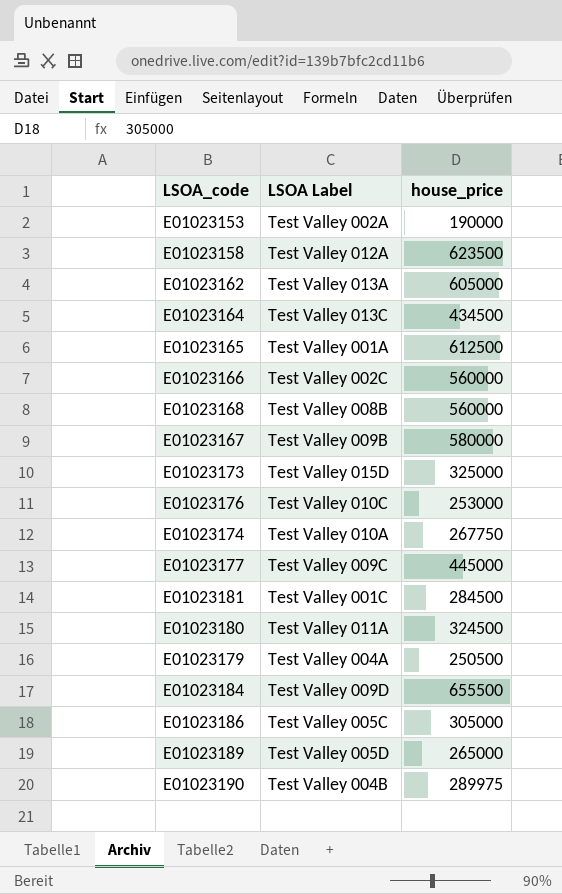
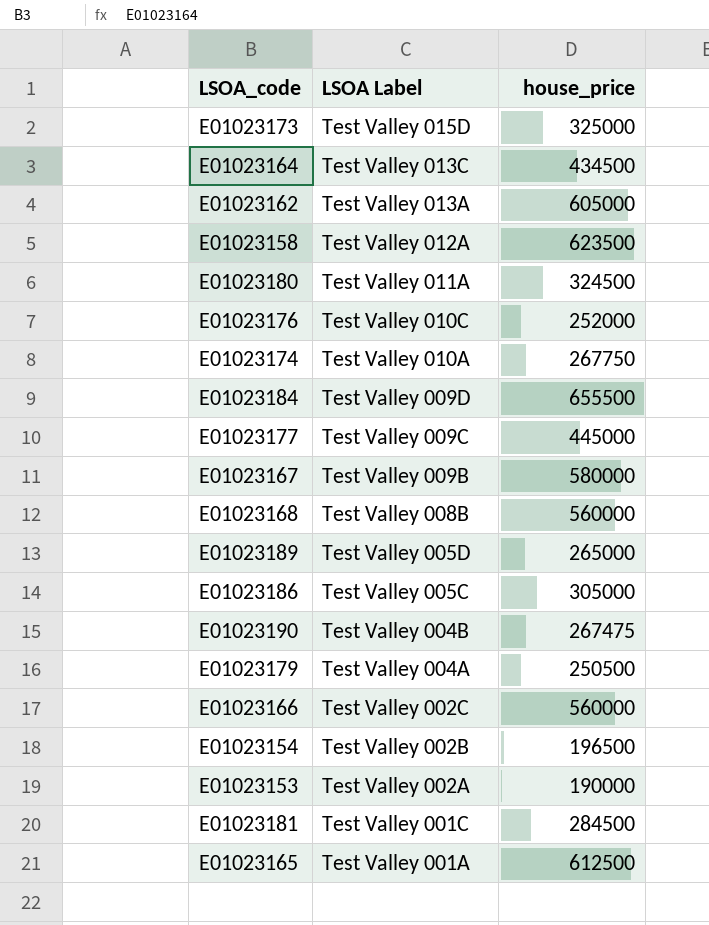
row order: none -> LSOA Label descending
E01023176 | house_price: 253000 -> 252000
E01023190 | house_price: 289975 -> 267475
row E01023154: none -> Test Valley 002B | 196500

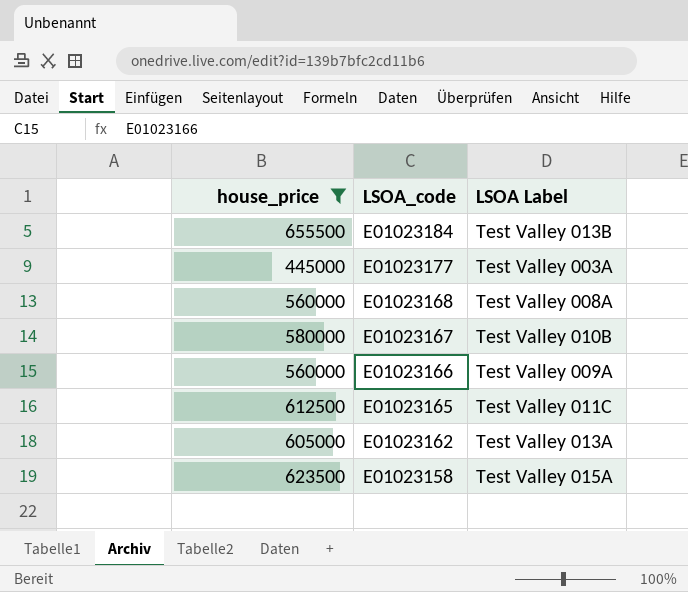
filter: none -> house_price >= 445000
row order: LSOA Label descending -> LSOA_code descending
column house_price | position: 3 -> 1
E01023184 | LSOA Label: Test Valley 009D -> Test Valley 013B
E01023177 | LSOA Label: Test Valley 009C -> Test Valley 003A
E01023168 | LSOA Label: Test Valley 008B -> Test Valley 008A
E01023167 | LSOA Label: Test Valley 009B -> Test Valley 010B
E01023166 | LSOA Label: Test Valley 002C -> Test Valley 009A
E01023165 | LSOA Label: Test Valley 001A -> Test Valley 011C
E01023158 | LSOA Label: Test Valley 012A -> Test Valley 015A

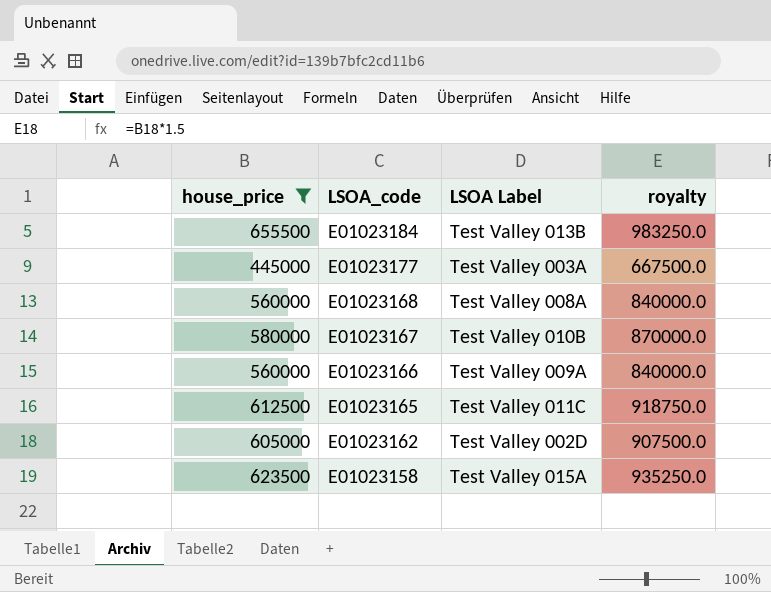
column royalty | formula: none -> [house_price] * 1.5
E01023162 | LSOA Label: Test Valley 013A -> Test Valley 002D

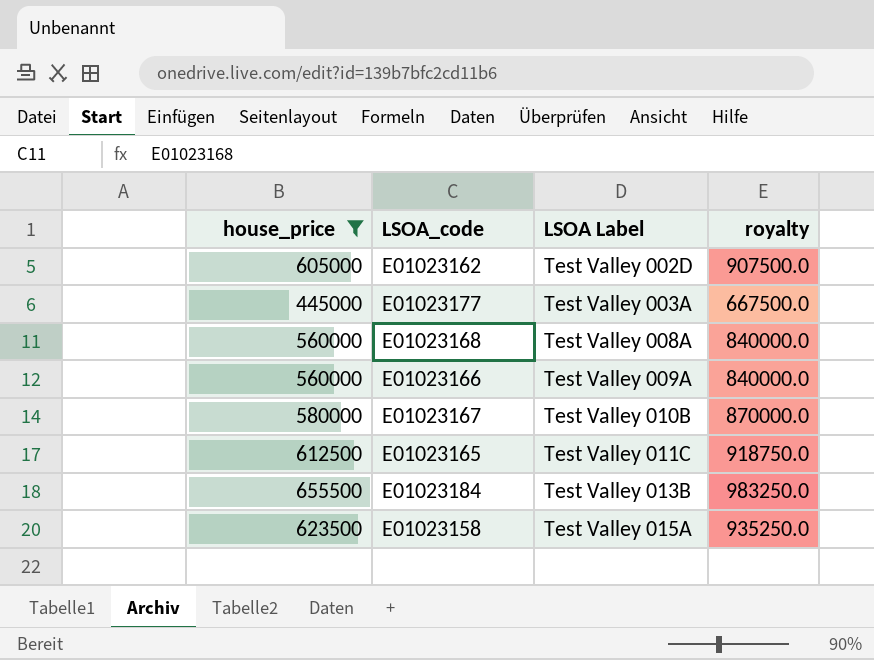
row order: LSOA_code descending -> LSOA Label ascending

